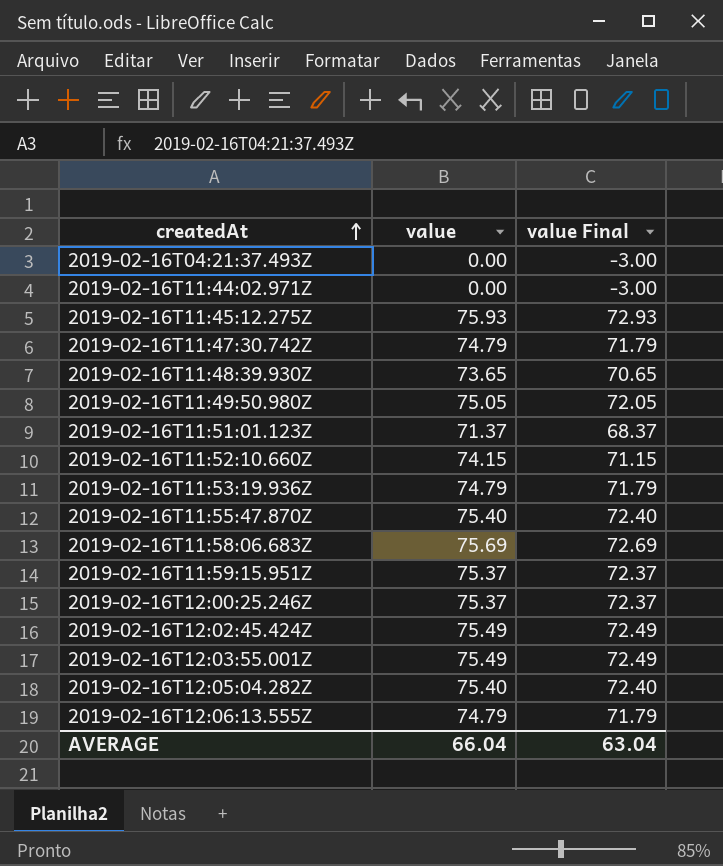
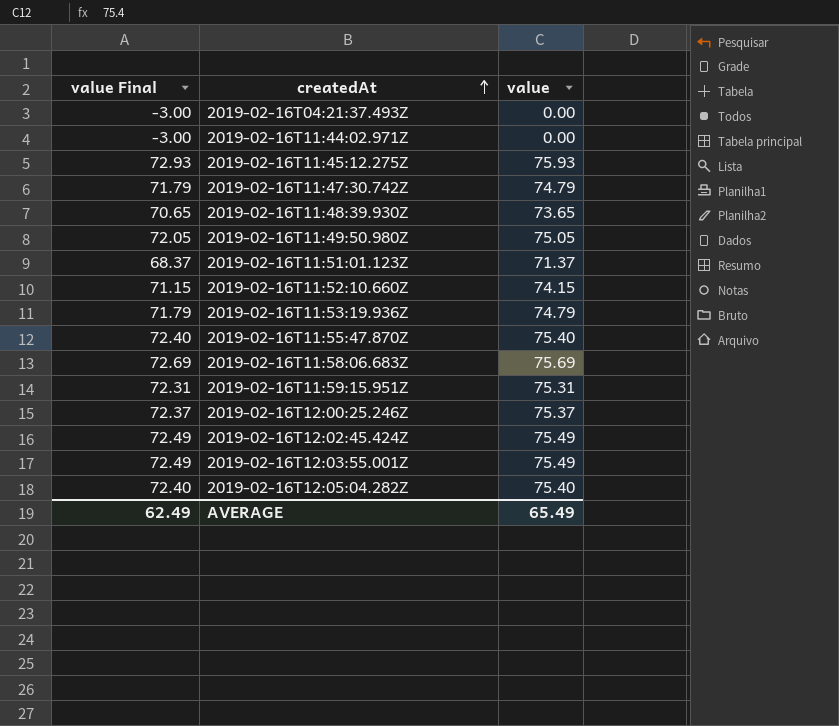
column value Final | position: 3 -> 1
row 2019-02-16T12:06:13.555Z: 74.79 | 71.79 -> none
2019-02-16T11:59:15.951Z | value Final: 72.37 -> 72.31
2019-02-16T11:59:15.951Z | value: 75.37 -> 75.31
AVERAGE | value Final: 63.04 -> 62.49
AVERAGE | value: 66.04 -> 65.49

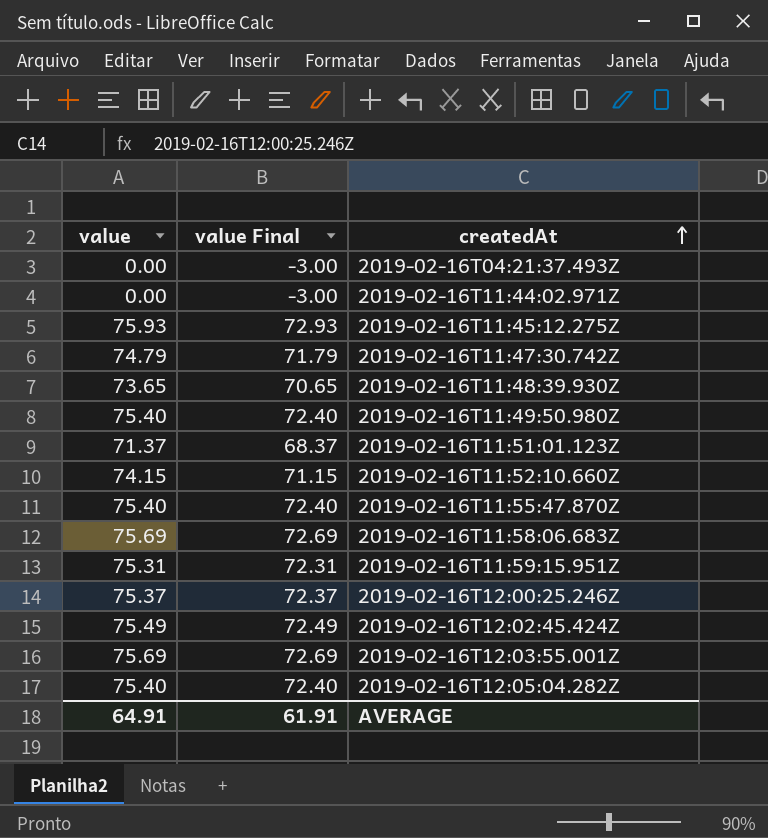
column value | position: 3 -> 1
row 2019-02-16T11:53:19.936Z: 71.79 | 74.79 -> none
2019-02-16T11:49:50.980Z | value: 75.05 -> 75.40
2019-02-16T11:49:50.980Z | value Final: 72.05 -> 72.40
2019-02-16T12:03:55.001Z | value: 75.49 -> 75.69
2019-02-16T12:03:55.001Z | value Final: 72.49 -> 72.69
AVERAGE | value: 65.49 -> 64.91
AVERAGE | value Final: 62.49 -> 61.91

